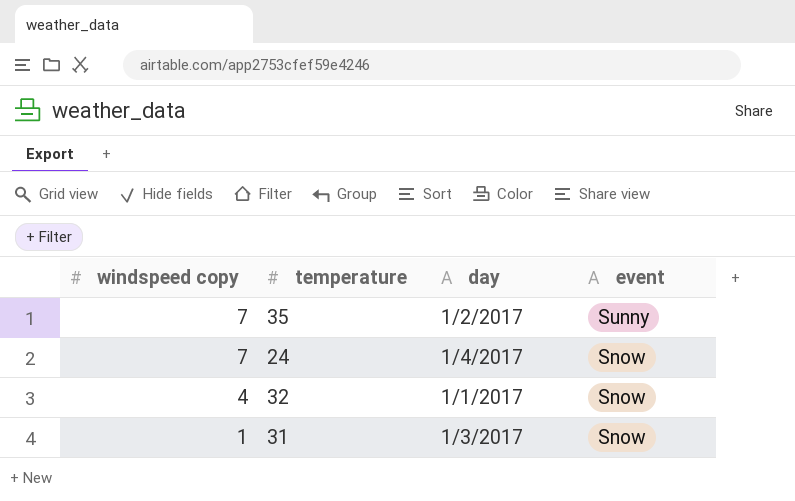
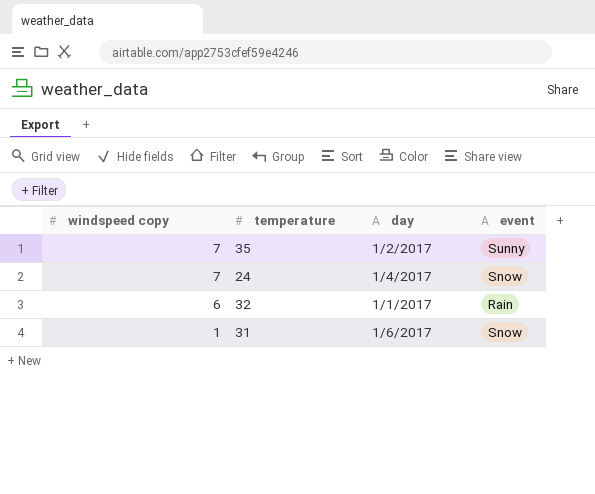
32 | windspeed copy: 4 -> 6
32 | event: Snow -> Rain
31 | day: 1/3/2017 -> 1/6/2017

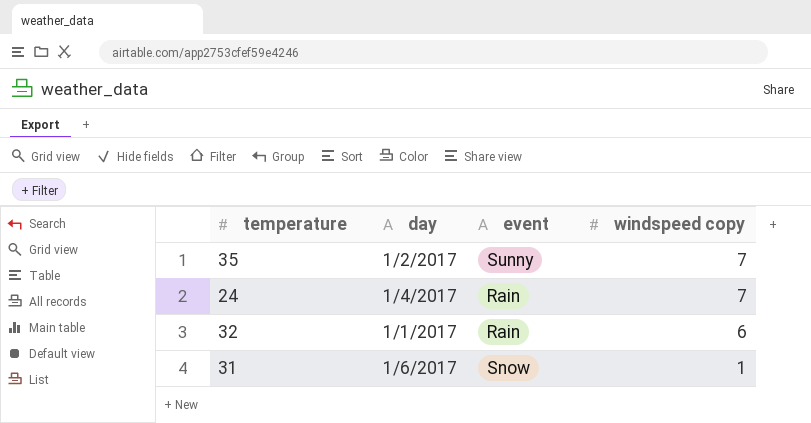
column windspeed copy | position: 1 -> 4
24 | event: Snow -> Rain

